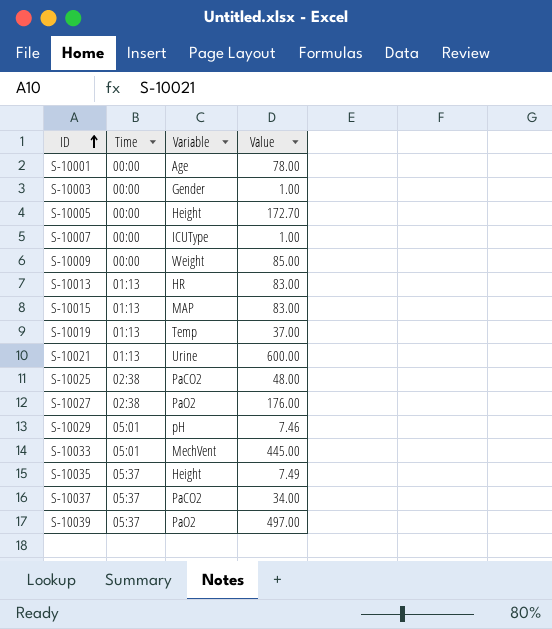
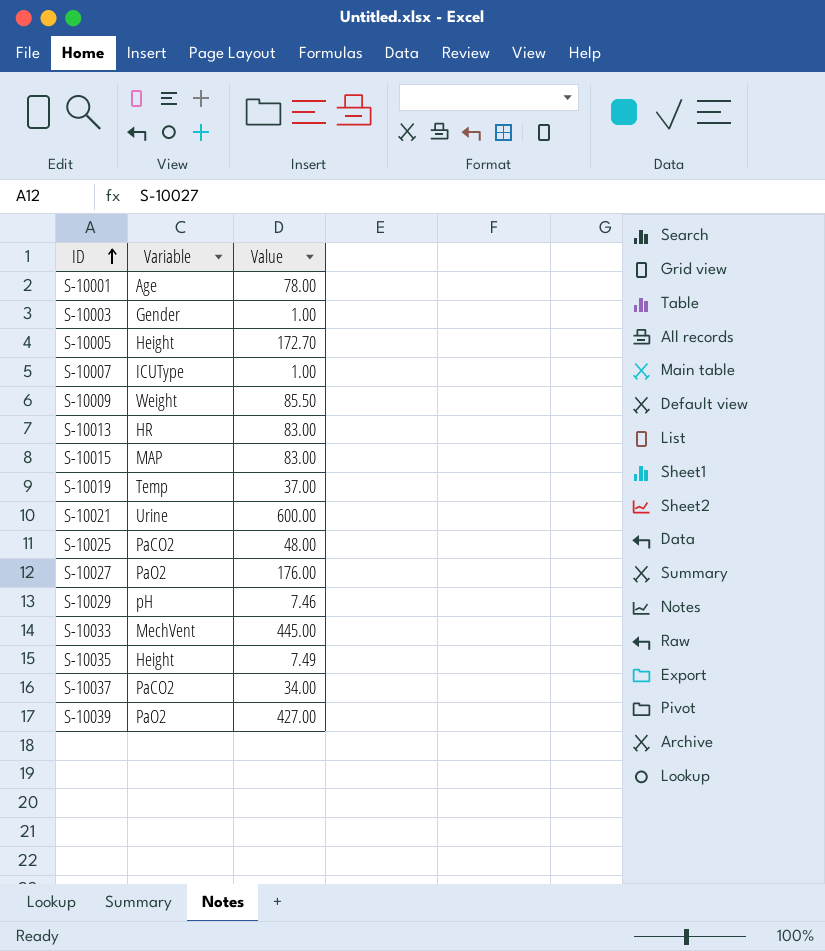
column Time | position: 2 -> none
S-10009 | Value: 85.00 -> 85.50
S-10039 | Value: 497.00 -> 427.00

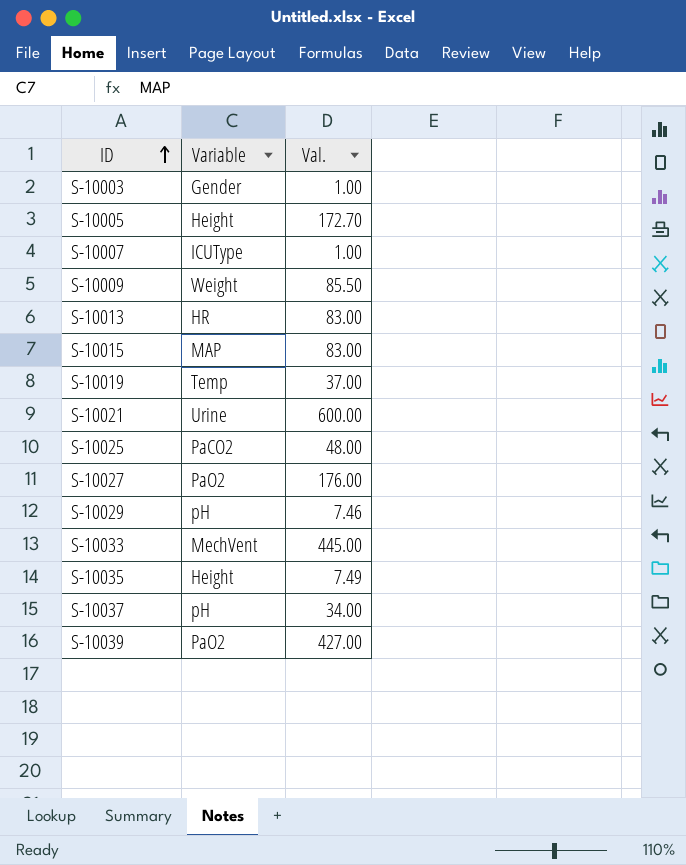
column name: Value -> Val.
row S-10001: Age | 78.00 -> none
S-10037 | Variable: PaCO2 -> pH

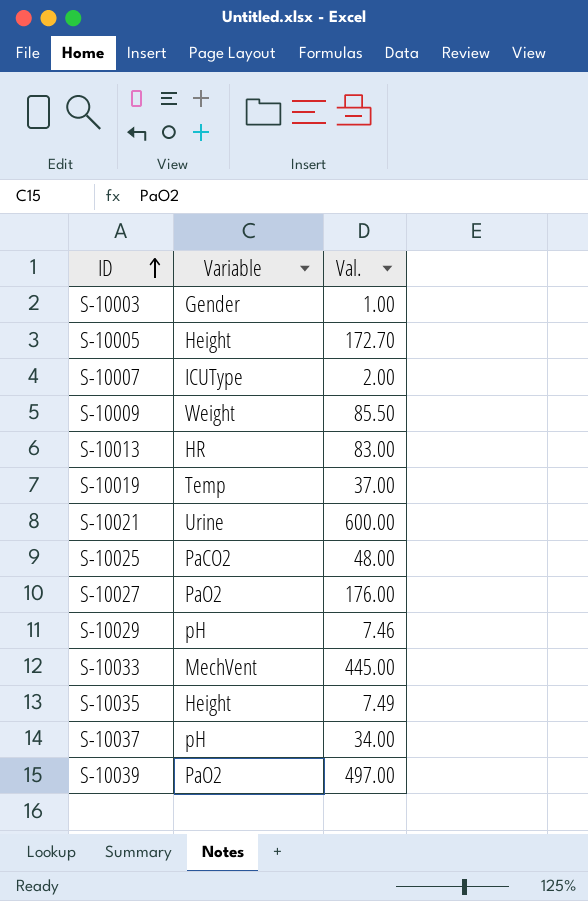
row S-10015: MAP | 83.00 -> none
S-10007 | Val.: 1.00 -> 2.00
S-10039 | Val.: 427.00 -> 497.00

